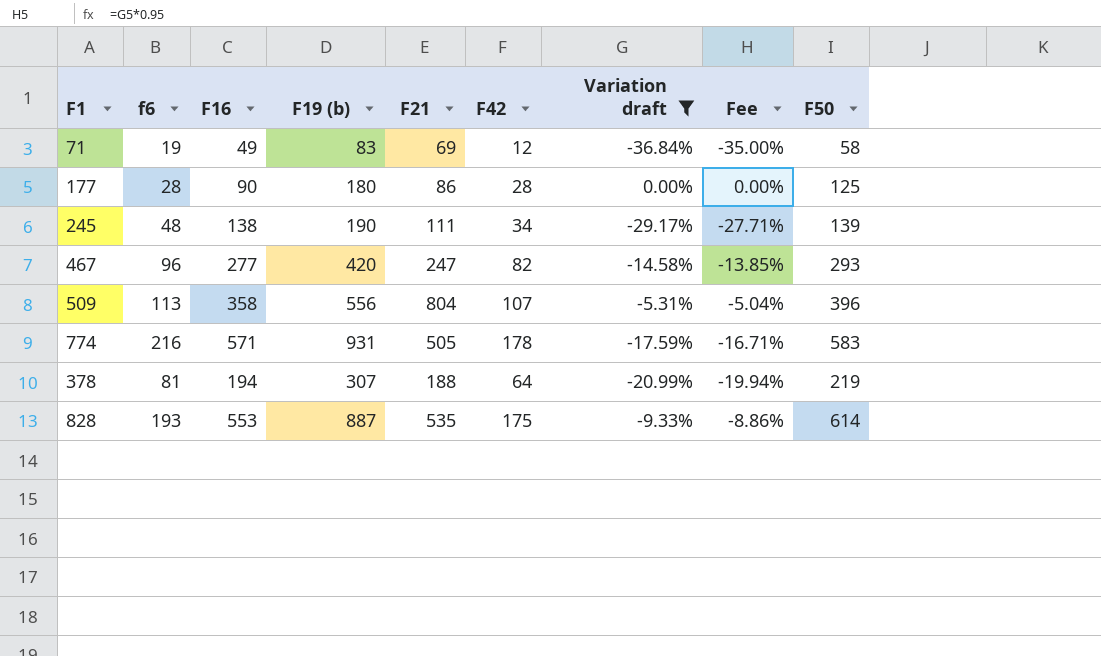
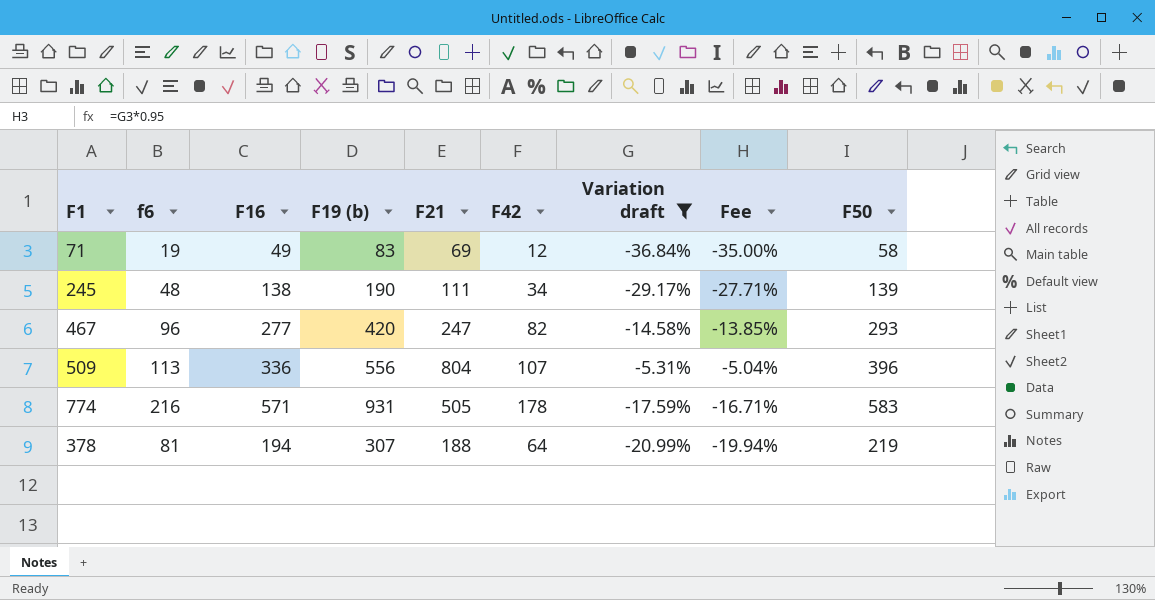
row 177: 28 | 90 | 180 | 86 | 28 | 0.00% | 0.00% | 125 -> none
row 828: 193 | 553 | 887 | 535 | 175 | -9.33% | -8.86% | 614 -> none
509 | F16: 358 -> 336

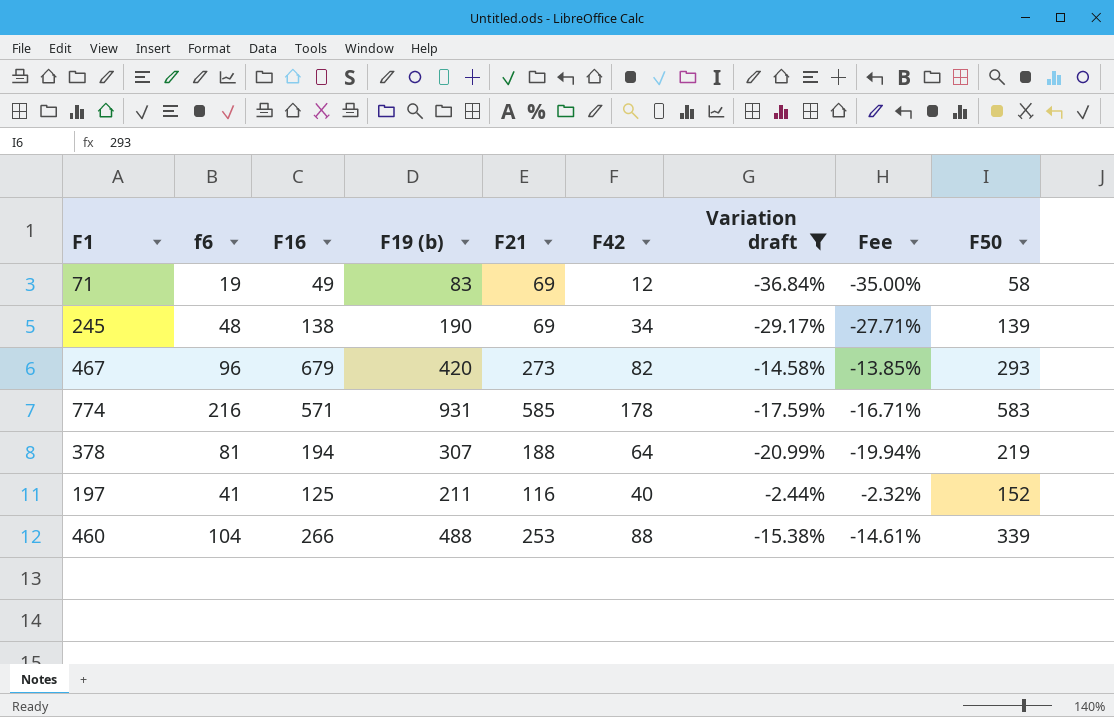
row 509: 113 | 336 | 556 | 804 | 107 | -5.31% | -5.04% | 396 -> none
245 | F21: 111 -> 69
467 | F16: 277 -> 679
467 | F21: 247 -> 273
774 | F21: 505 -> 585
row 197: none -> 41 | 125 | 211 | 116 | 40 | -2.44% | -2.32% | 152
row 460: none -> 104 | 266 | 488 | 253 | 88 | -15.38% | -14.61% | 339

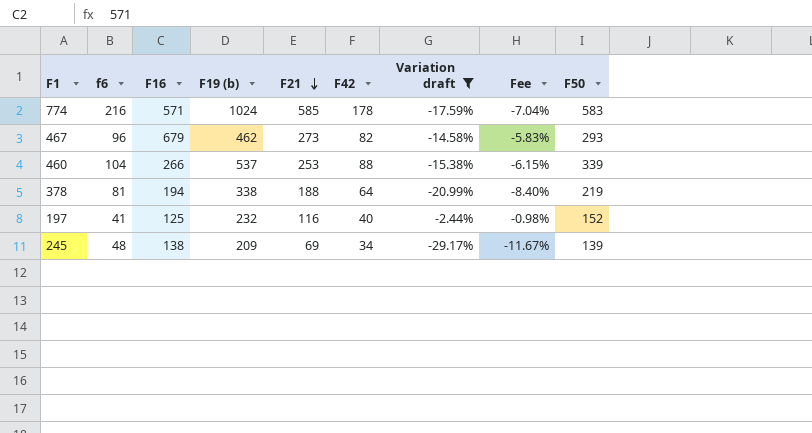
row order: none -> F21 descending
column Fee | formula: [Variation draft] * 0.95 -> [Variation draft] * 0.4
row 71: 19 | 49 | 83 | 69 | 12 | -36.84% | -35.00% | 58 -> none
774 | F19 (b): 931 -> 1024
467 | F19 (b): 420 -> 462
460 | F19 (b): 488 -> 537
378 | F19 (b): 307 -> 338
197 | F19 (b): 211 -> 232
245 | F19 (b): 190 -> 209

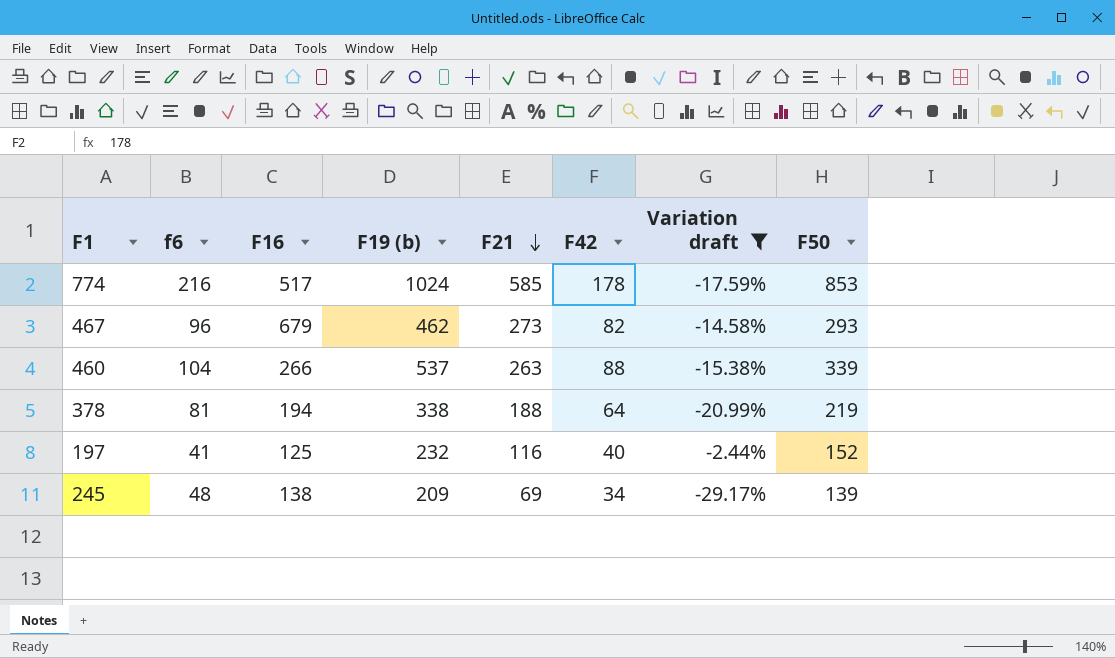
column Fee | formula: [Variation draft] * 0.4 -> none
774 | F16: 571 -> 517
774 | F50: 583 -> 853
460 | F21: 253 -> 263

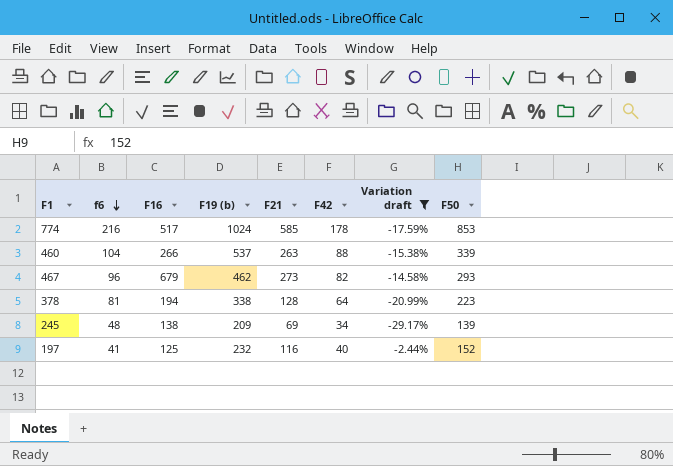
row order: F21 descending -> f6 descending
378 | F21: 188 -> 128
378 | F50: 219 -> 223

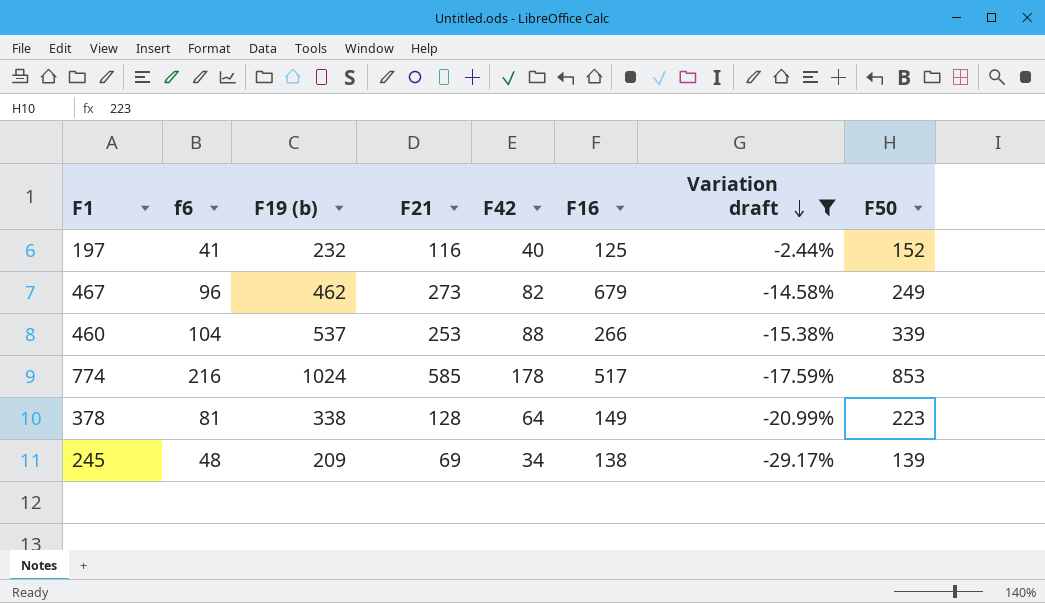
row order: f6 descending -> Variation draft descending
column F16 | position: 3 -> 6
467 | F50: 293 -> 249
460 | F21: 263 -> 253
378 | F16: 194 -> 149

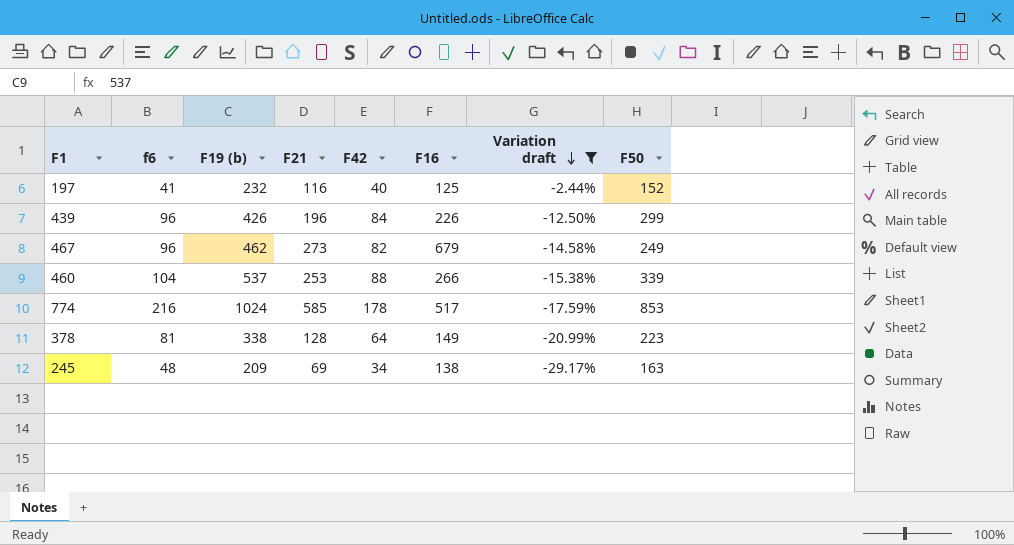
row 439: none -> 96 | 426 | 196 | 84 | 226 | -12.50% | 299
245 | F50: 139 -> 163

